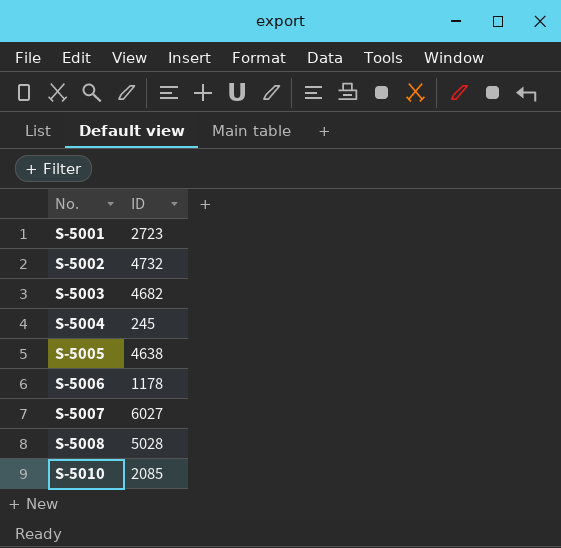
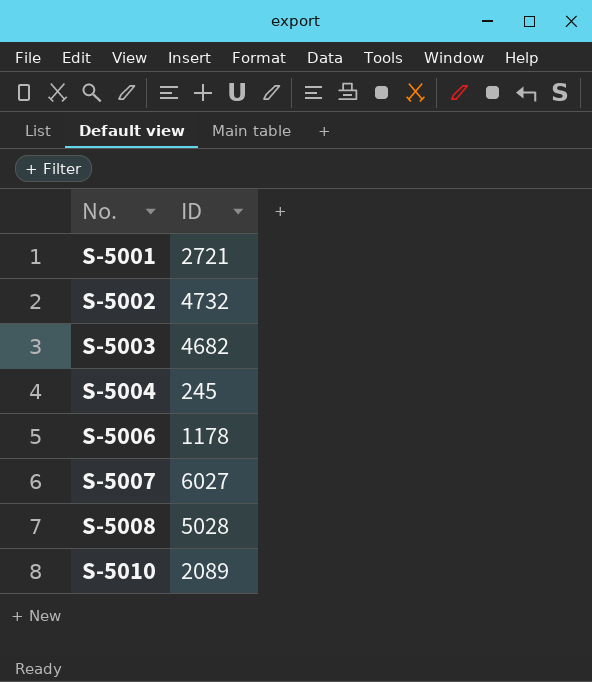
row S-5005: 4638 -> none
S-5001 | ID: 2723 -> 2721
S-5010 | ID: 2085 -> 2089

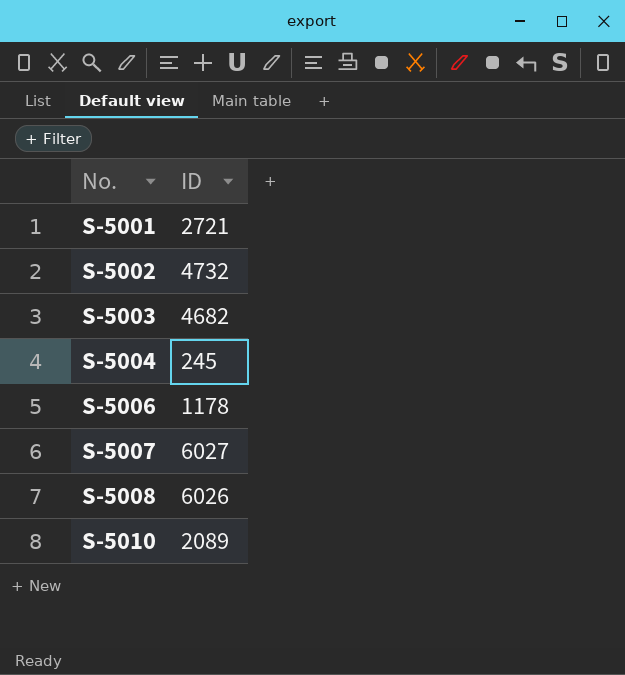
S-5008 | ID: 5028 -> 6026

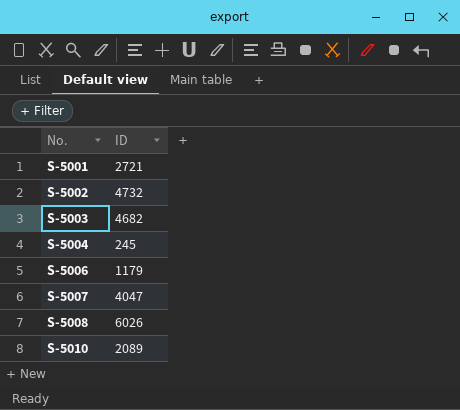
S-5006 | ID: 1178 -> 1179
S-5007 | ID: 6027 -> 4047

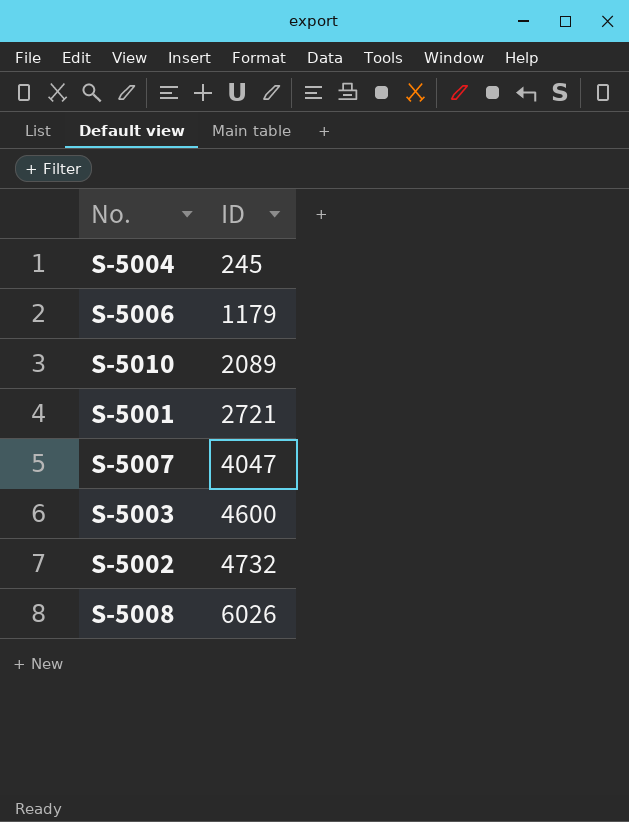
row order: No. ascending -> ID ascending
S-5003 | ID: 4682 -> 4600

